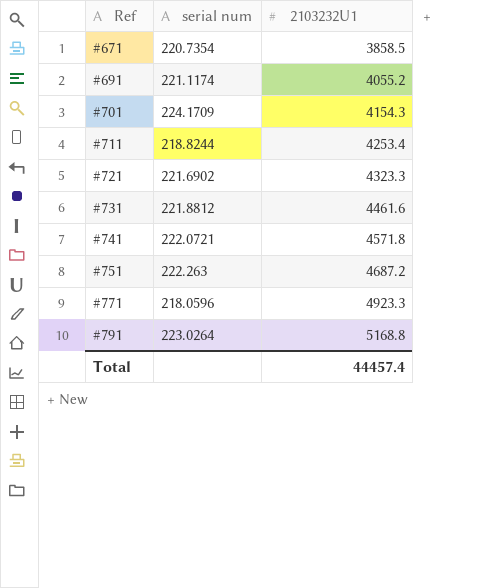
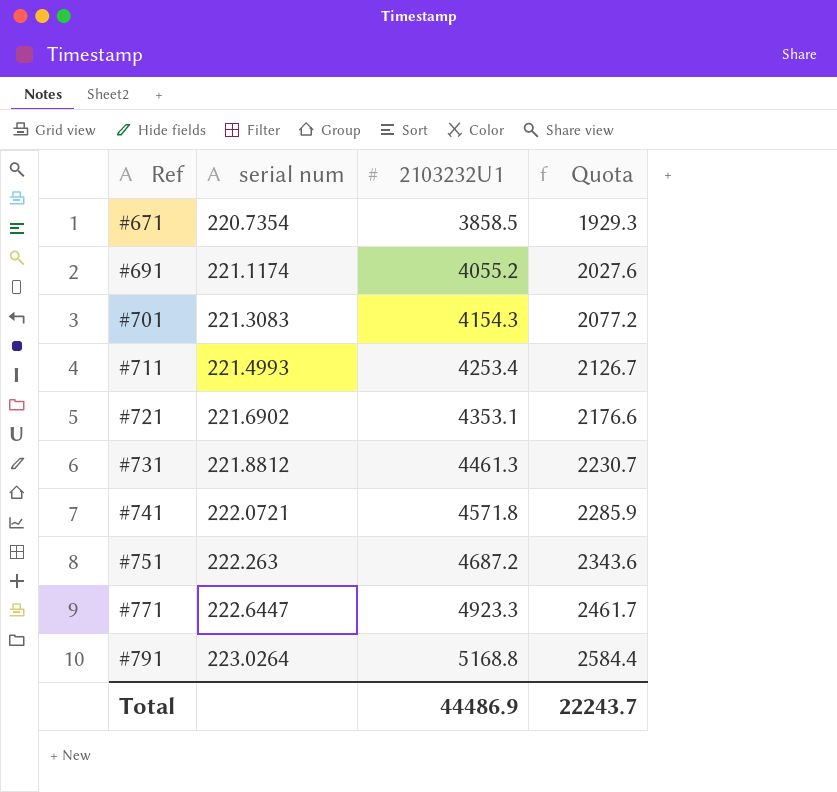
column Quota | formula: none -> [2103232U1] * 0.5
#701 | serial num: 224.1709 -> 221.3083
#711 | serial num: 218.8244 -> 221.4993
#721 | 2103232U1: 4323.3 -> 4353.1
#731 | 2103232U1: 4461.6 -> 4461.3
#771 | serial num: 218.0596 -> 222.6447
Total | 2103232U1: 44457.4 -> 44486.9

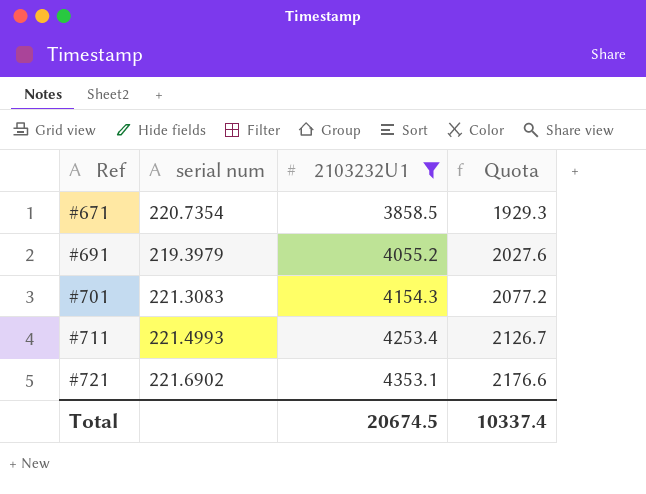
filter: none -> 2103232U1 <= 4353.1
#691 | serial num: 221.1174 -> 219.3979
Total | 2103232U1: 44486.9 -> 20674.5
Total | Quota: 22243.7 -> 10337.4

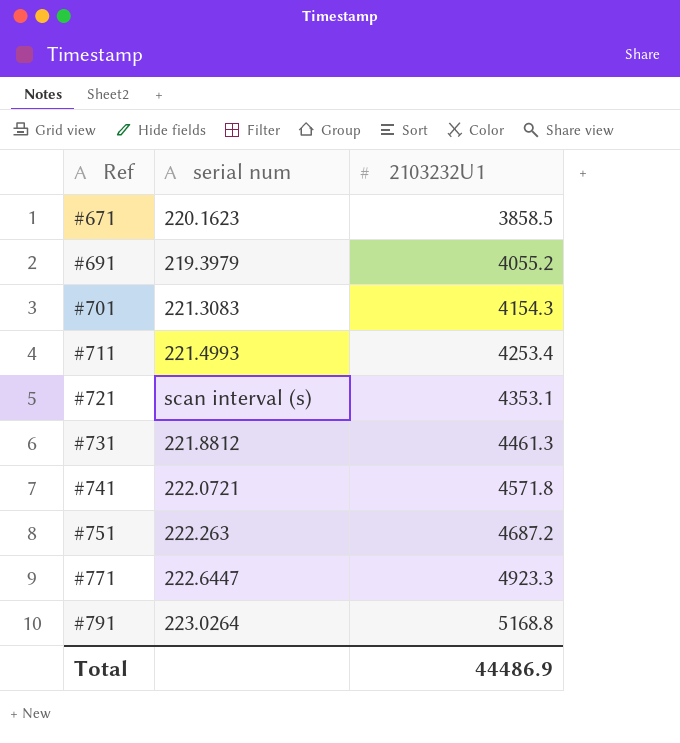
filter: 2103232U1 <= 4353.1 -> none
column Quota | formula: [2103232U1] * 0.5 -> none
#671 | serial num: 220.7354 -> 220.1623
#721 | serial num: 221.6902 -> scan interval (s)
Total | 2103232U1: 20674.5 -> 44486.9

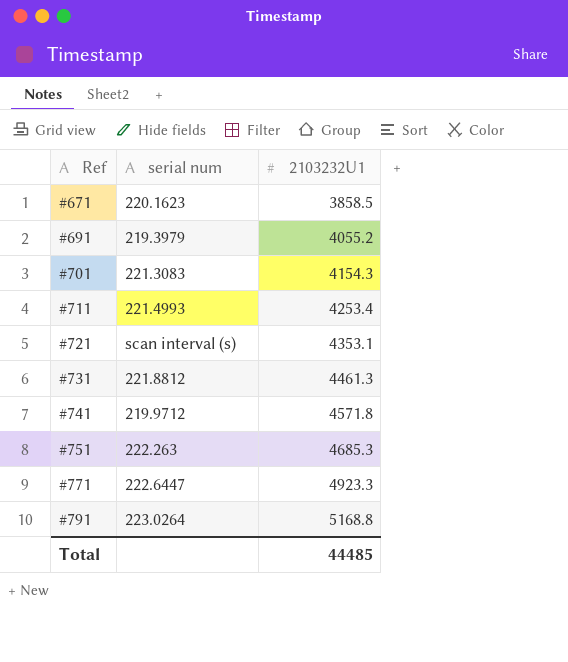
#741 | serial num: 222.0721 -> 219.9712
#751 | 2103232U1: 4687.2 -> 4685.3
Total | 2103232U1: 44486.9 -> 44485

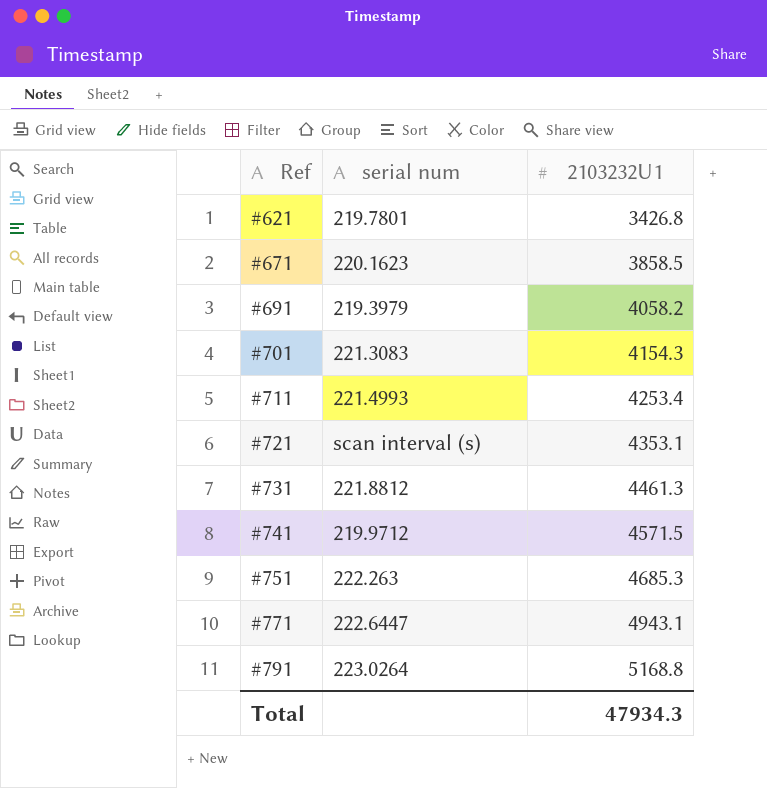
row #621: none -> 219.7801 | 3426.8
#691 | 2103232U1: 4055.2 -> 4058.2
#741 | 2103232U1: 4571.8 -> 4571.5
#771 | 2103232U1: 4923.3 -> 4943.1
Total | 2103232U1: 44485 -> 47934.3

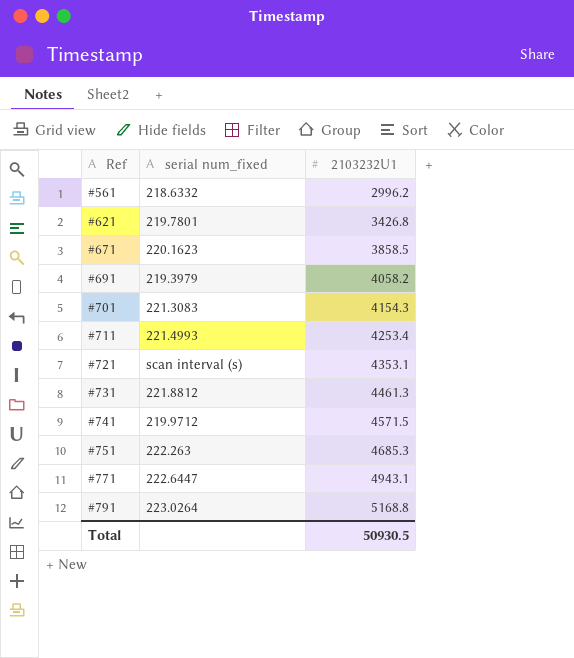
column name: serial num -> serial num_fixed
row #561: none -> 218.6332 | 2996.2
Total | 2103232U1: 47934.3 -> 50930.5

